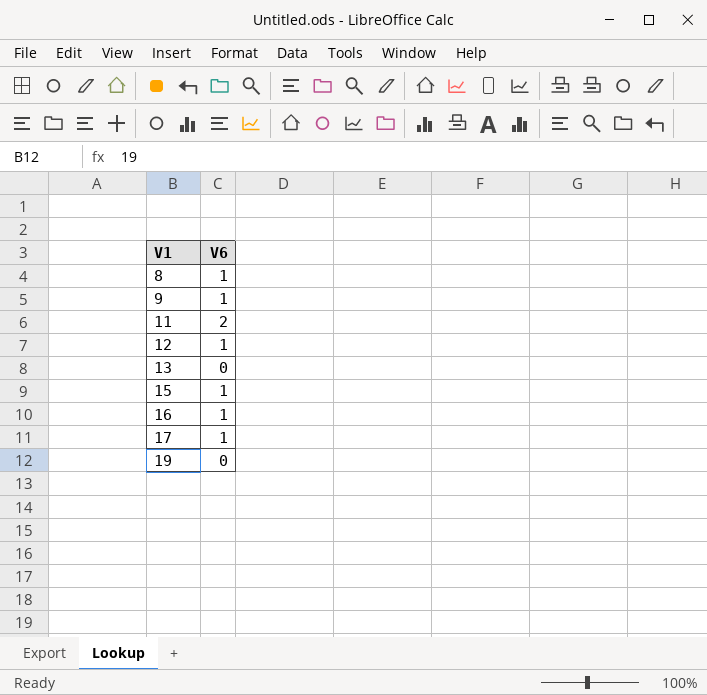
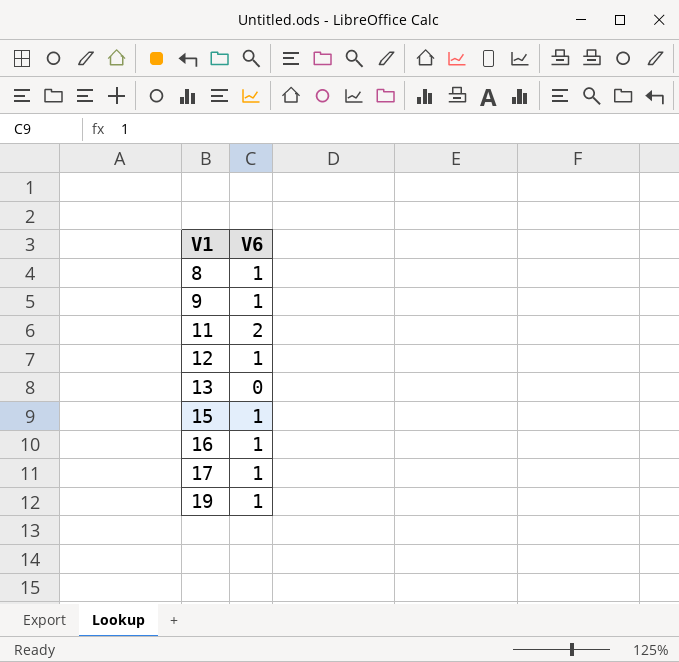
19 | V6: 0 -> 1

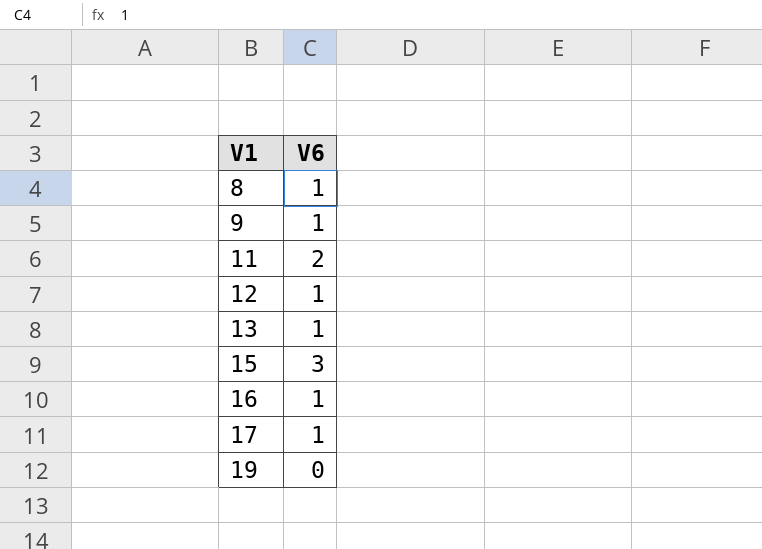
13 | V6: 0 -> 1
15 | V6: 1 -> 3
19 | V6: 1 -> 0

